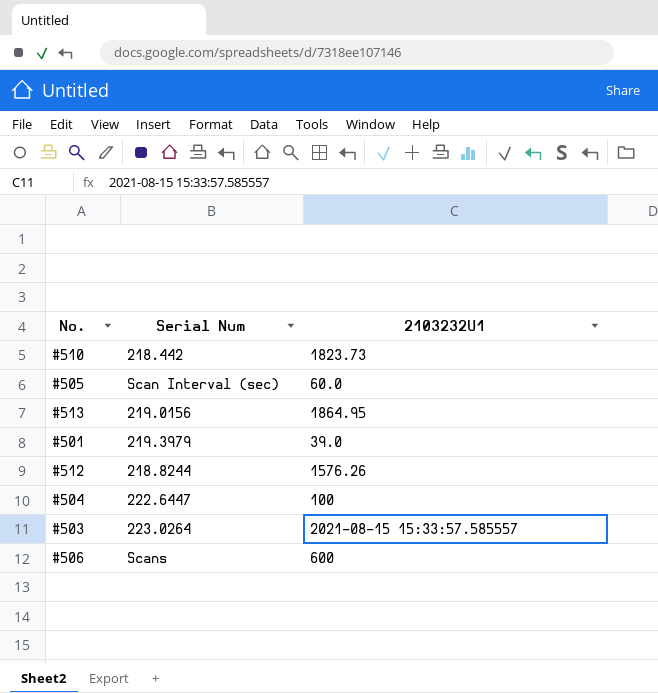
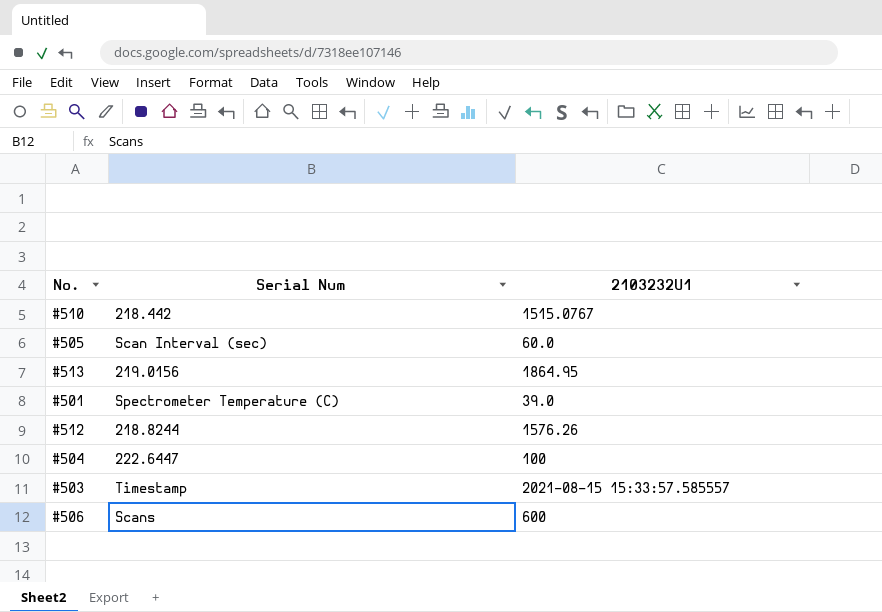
#510 | 2103232U1: 1823.73 -> 1515.0767
#501 | Serial Num: 219.3979 -> Spectrometer Temperature (C)
#503 | Serial Num: 223.0264 -> Timestamp

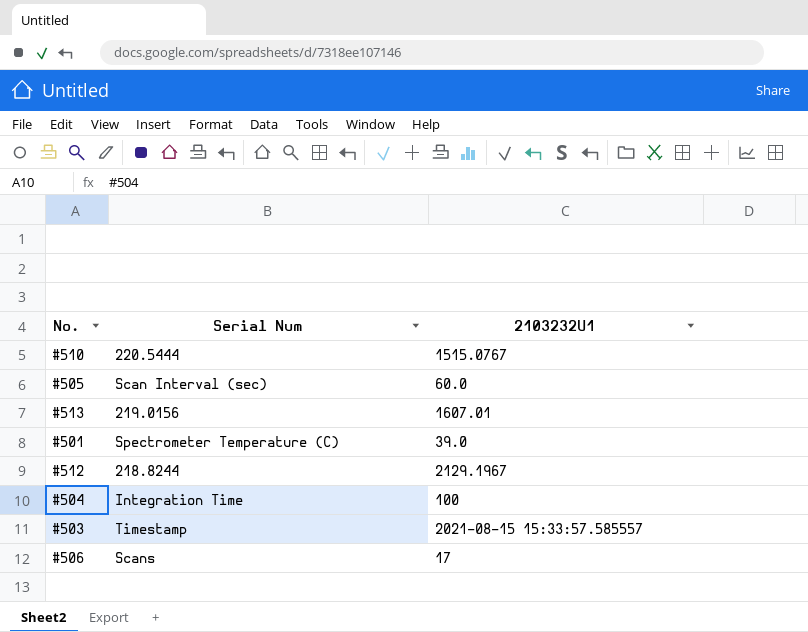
#510 | Serial Num: 218.442 -> 220.5444
#513 | 2103232U1: 1864.95 -> 1607.01
#512 | 2103232U1: 1576.26 -> 2129.1967
#504 | Serial Num: 222.6447 -> Integration Time
#506 | 2103232U1: 600 -> 17

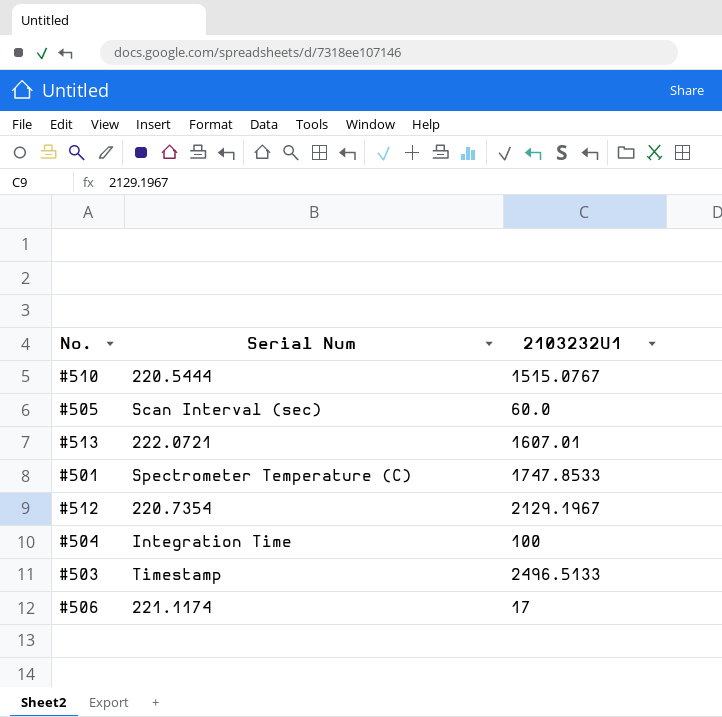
#513 | Serial Num: 219.0156 -> 222.0721
#501 | 2103232U1: 39.0 -> 1747.8533
#512 | Serial Num: 218.8244 -> 220.7354
#503 | 2103232U1: 2021-08-15 15:33:57.585557 -> 2496.5133
#506 | Serial Num: Scans -> 221.1174

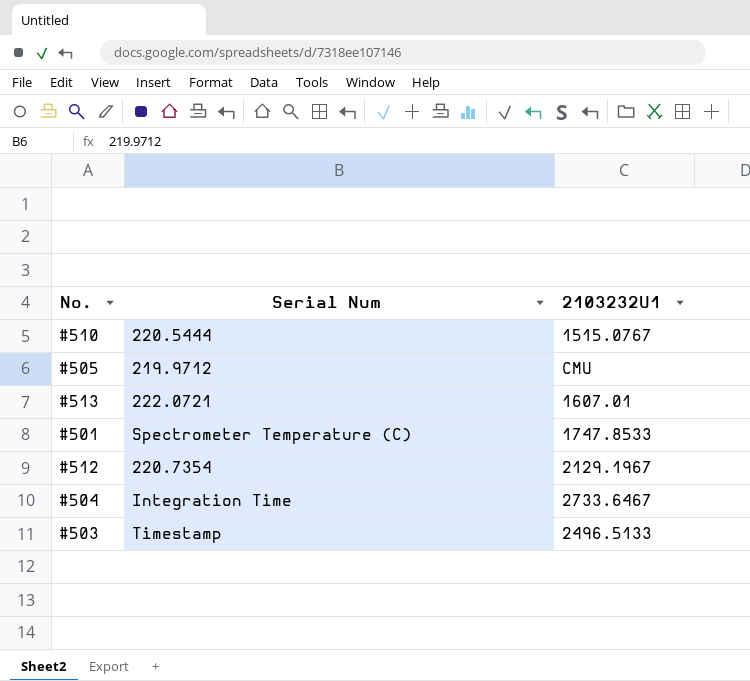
row #506: 221.1174 | 17 -> none
#505 | Serial Num: Scan Interval (sec) -> 219.9712
#505 | 2103232U1: 60.0 -> CMU
#504 | 2103232U1: 100 -> 2733.6467

